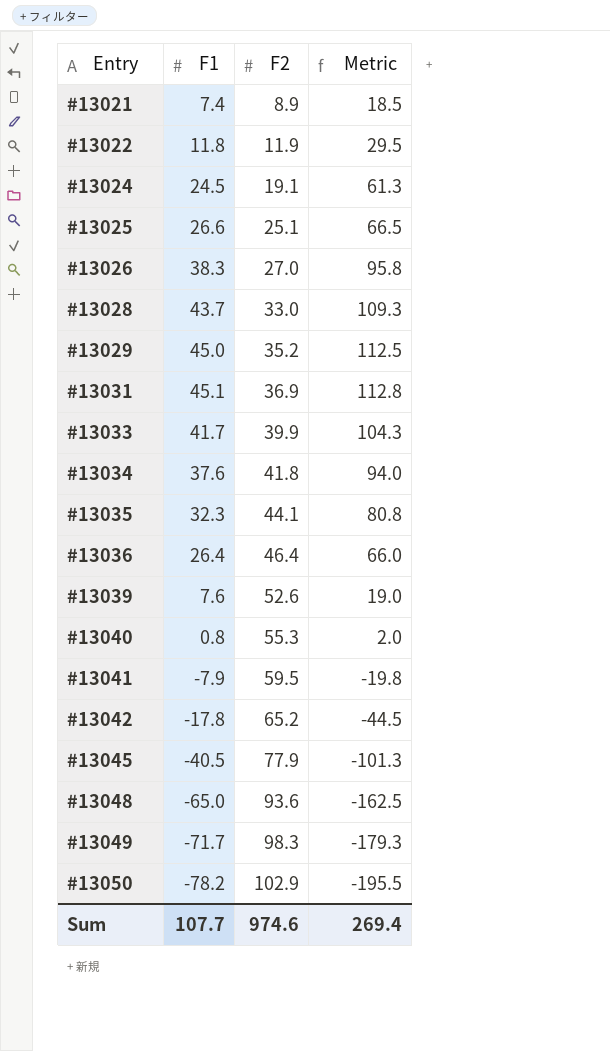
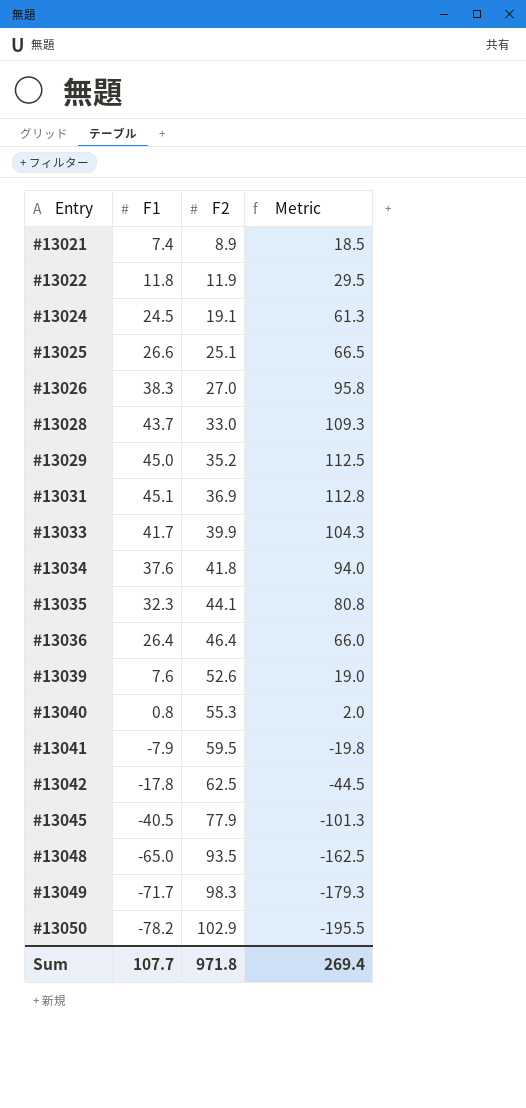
#13042 | F2: 65.2 -> 62.5
#13048 | F2: 93.6 -> 93.5
Sum | F2: 974.6 -> 971.8

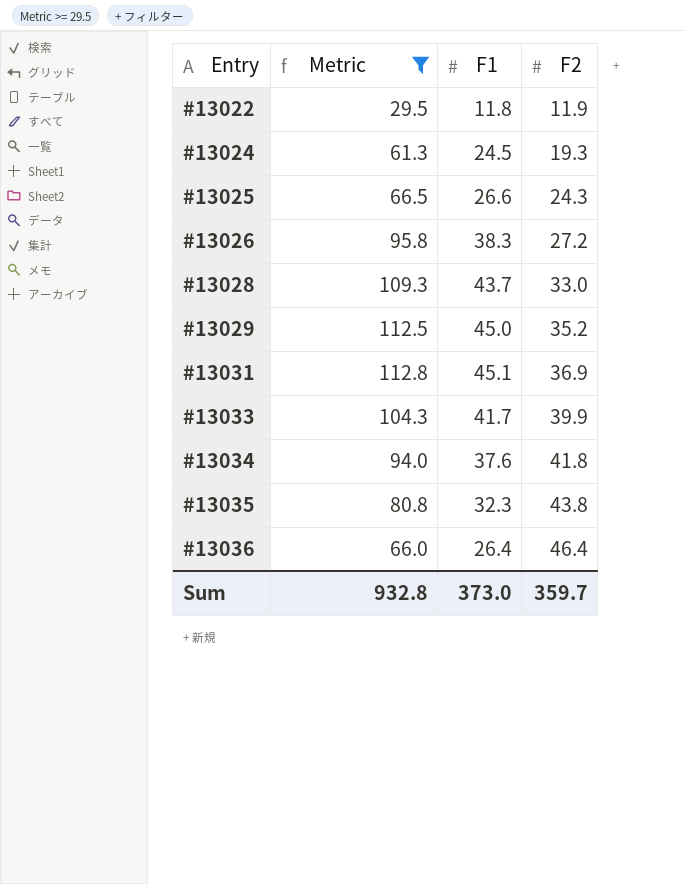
filter: none -> Metric >= 29.5
column Metric | position: 4 -> 2
#13024 | F2: 19.1 -> 19.3
#13025 | F2: 25.1 -> 24.3
#13026 | F2: 27.0 -> 27.2
#13035 | F2: 44.1 -> 43.8
Sum | Metric: 269.4 -> 932.8
Sum | F1: 107.7 -> 373.0
Sum | F2: 971.8 -> 359.7

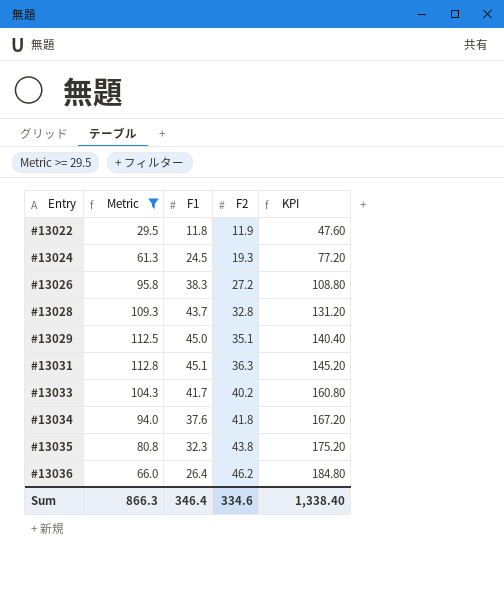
column KPI | formula: none -> [F2] * 4
row #13025: 66.5 | 26.6 | 24.3 -> none
#13028 | F2: 33.0 -> 32.8
#13029 | F2: 35.2 -> 35.1
#13031 | F2: 36.9 -> 36.3
#13033 | F2: 39.9 -> 40.2
#13036 | F2: 46.4 -> 46.2
Sum | Metric: 932.8 -> 866.3
Sum | F1: 373.0 -> 346.4
Sum | F2: 359.7 -> 334.6

